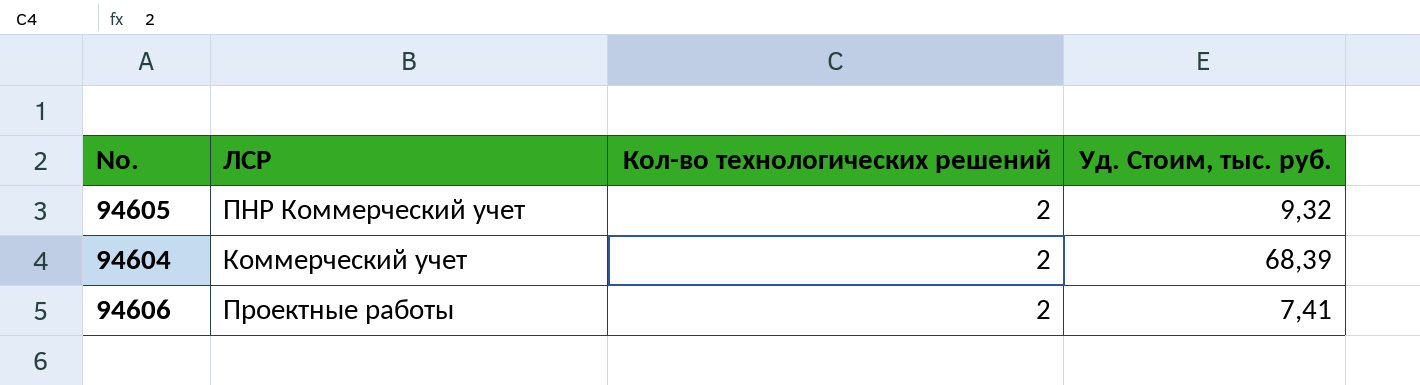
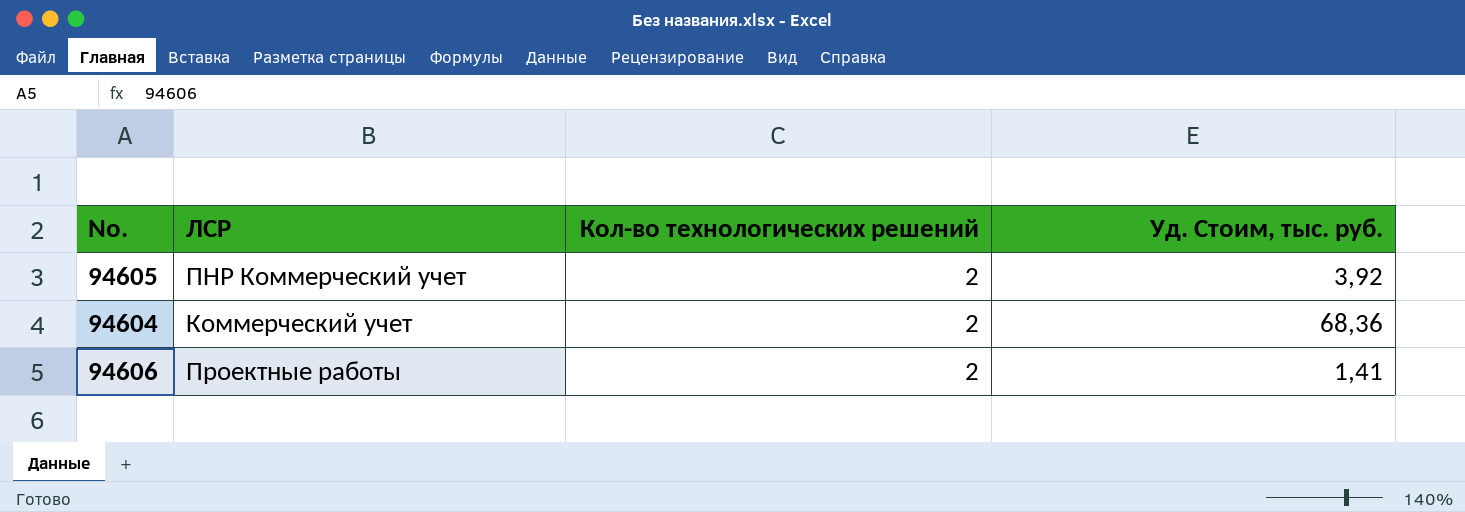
94605 | Уд. Стоим, тыс. руб.: 9,32 -> 3,92
94604 | Уд. Стоим, тыс. руб.: 68,39 -> 68,36
94606 | Уд. Стоим, тыс. руб.: 7,41 -> 1,41

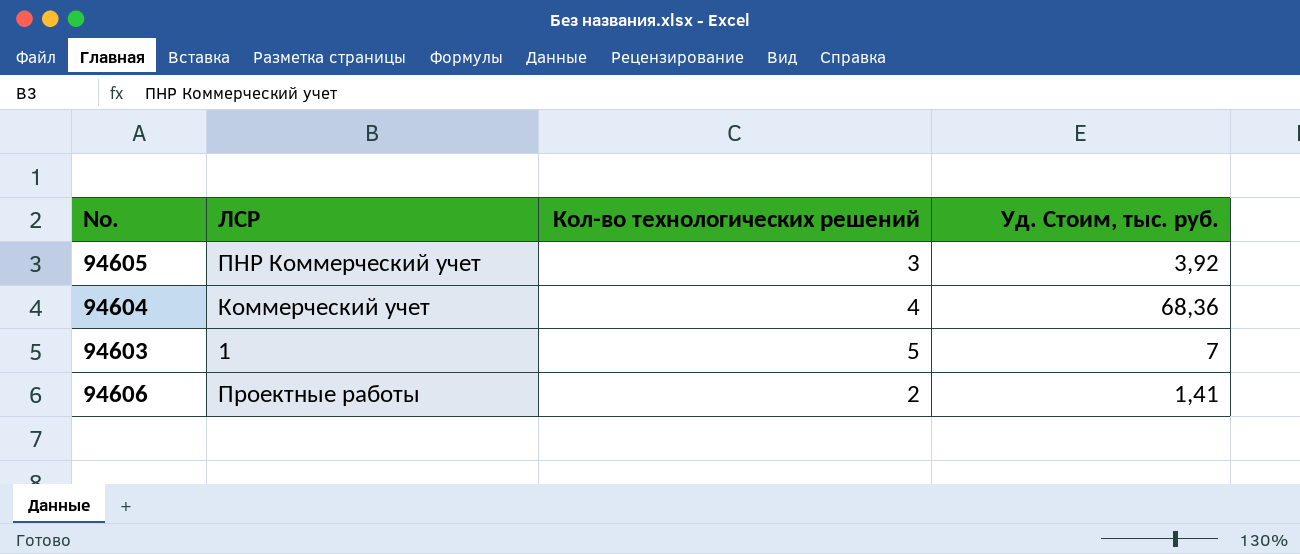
94605 | Кол-во технологических решений: 2 -> 3
94604 | Кол-во технологических решений: 2 -> 4
row 94603: none -> 1 | 5 | 7

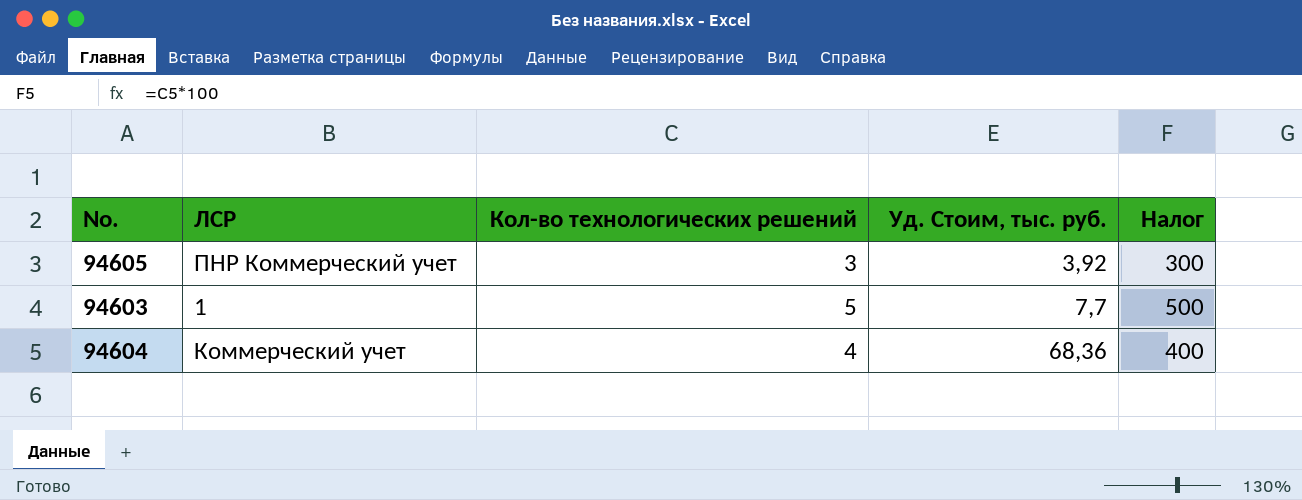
row order: none -> Уд. Стоим, тыс. руб. ascending
column Налог | formula: none -> [Кол-во технологических решений] * 100
row 94606: Проектные работы | 2 | 1,41 -> none
94603 | Уд. Стоим, тыс. руб.: 7 -> 7,7

